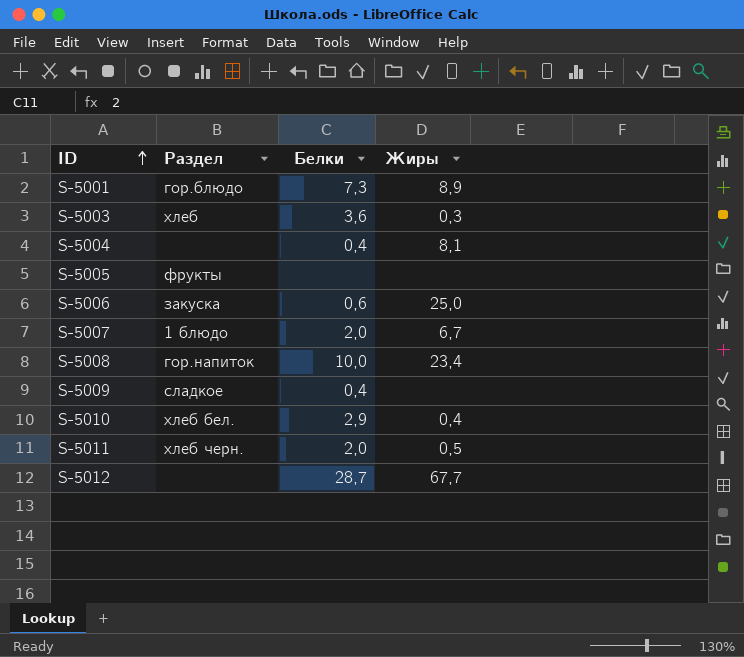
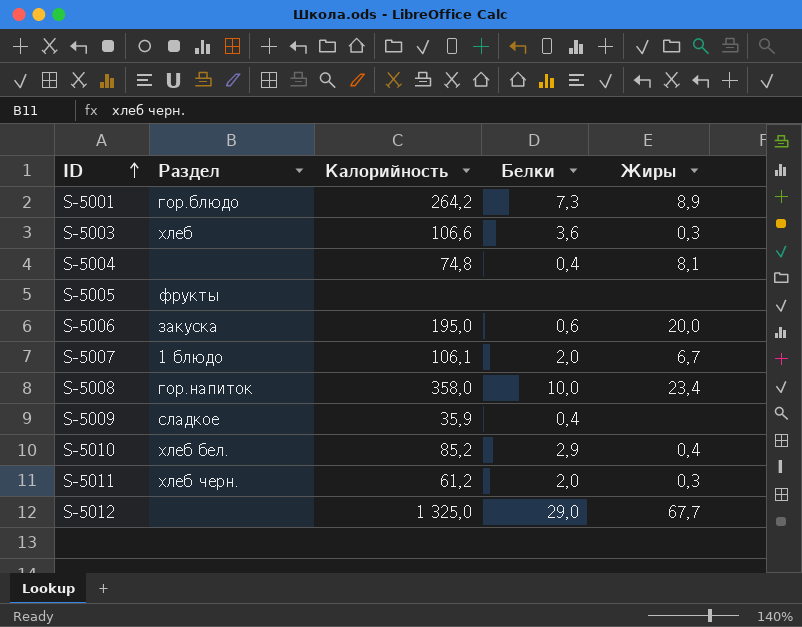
column Калорийность | position: none -> 3
S-5006 | Жиры: 25,0 -> 20,0
S-5011 | Жиры: 0,5 -> 0,3
S-5012 | Белки: 28,7 -> 29,0

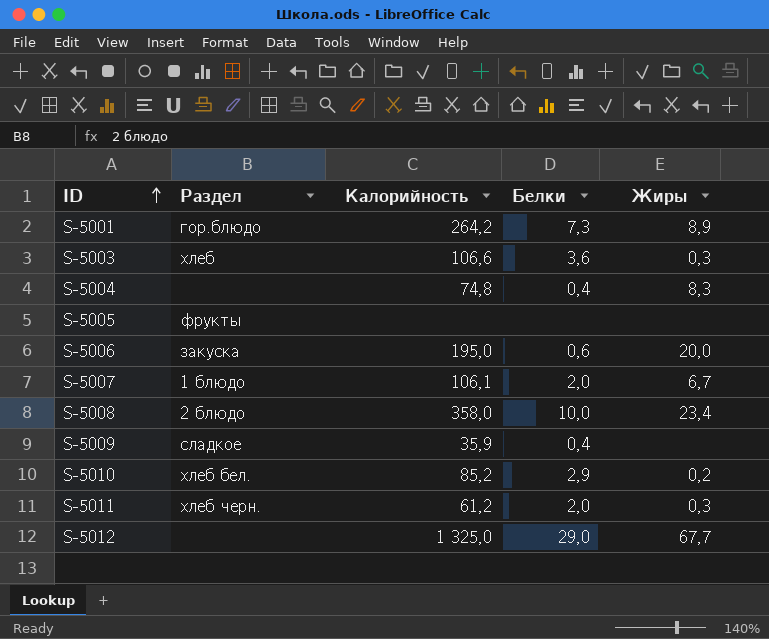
S-5004 | Жиры: 8,1 -> 8,3
S-5008 | Раздел: гор.напиток -> 2 блюдо
S-5010 | Жиры: 0,4 -> 0,2

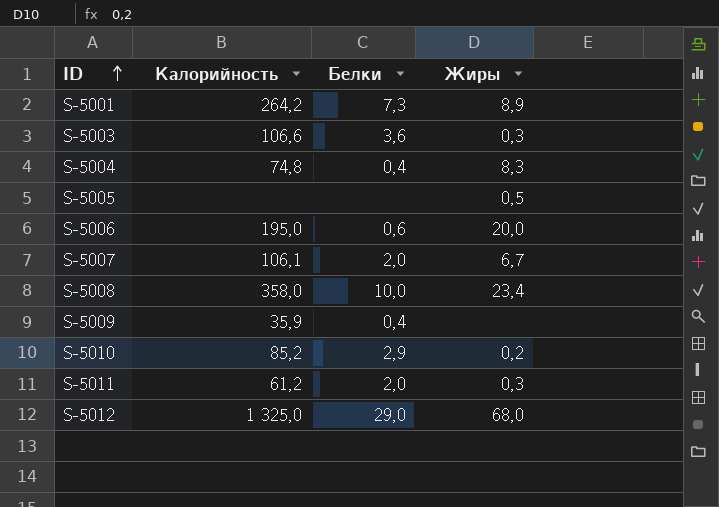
column Раздел | position: 2 -> none
S-5005 | Жиры: none -> 0,5
S-5012 | Жиры: 67,7 -> 68,0

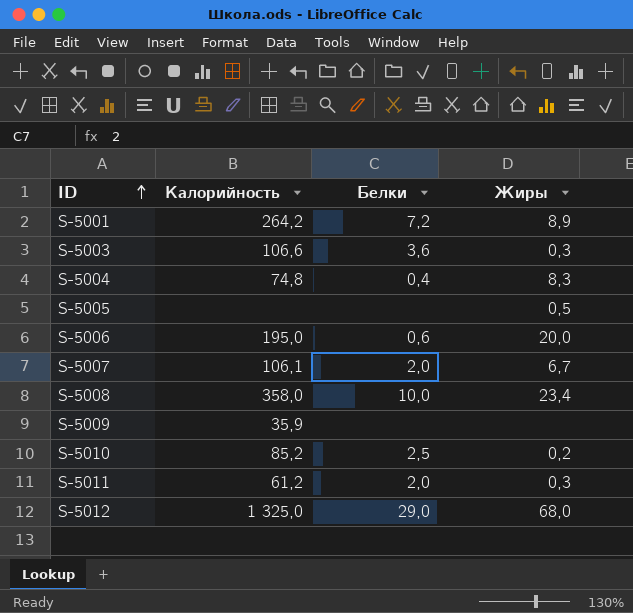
S-5001 | Белки: 7,3 -> 7,2
S-5009 | Белки: 0,4 -> none
S-5010 | Белки: 2,9 -> 2,5

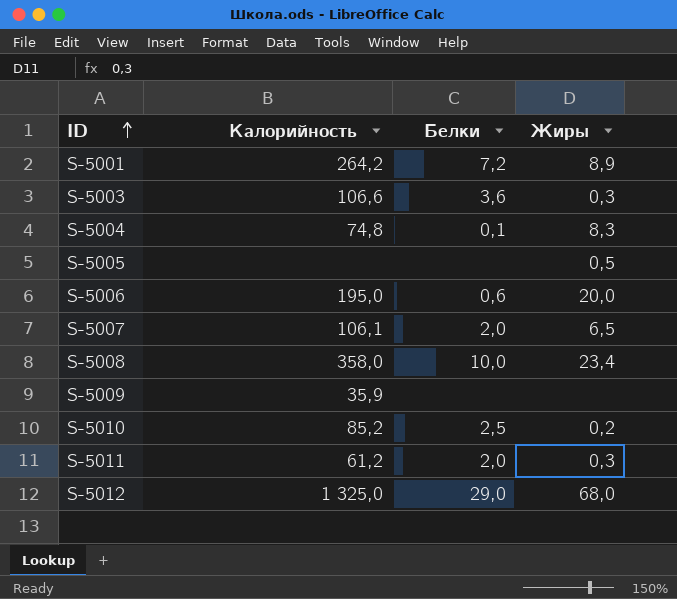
S-5004 | Белки: 0,4 -> 0,1
S-5007 | Жиры: 6,7 -> 6,5

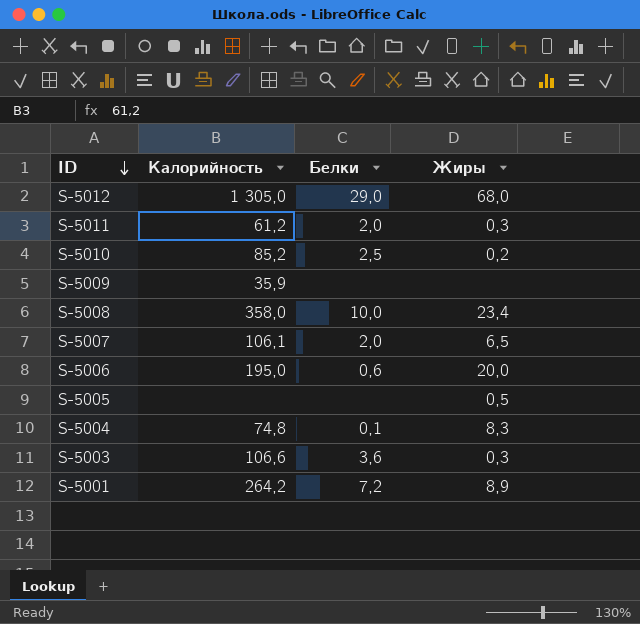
row order: ID ascending -> ID descending
S-5012 | Калорийность: 1 325,0 -> 1 305,0

